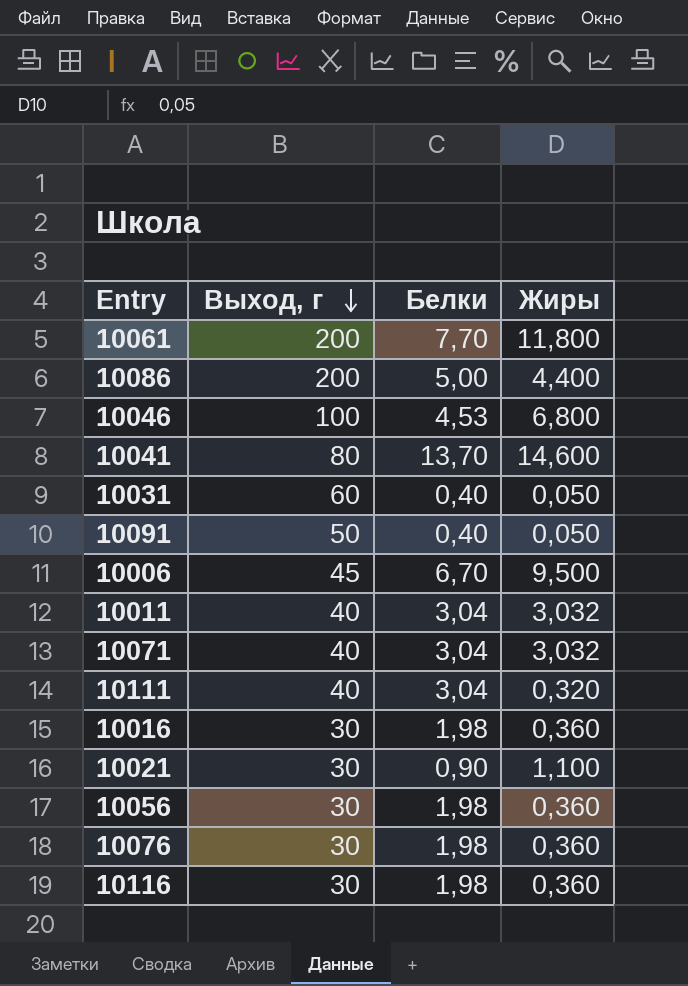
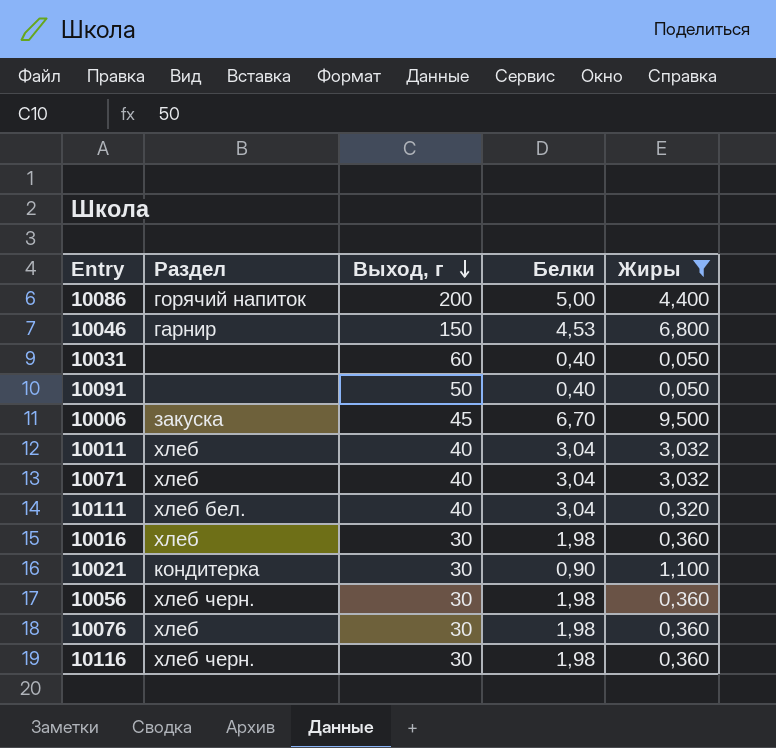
filter: none -> Жиры <= 9,500
column Раздел | position: none -> 2
10046 | Выход, г: 100 -> 150

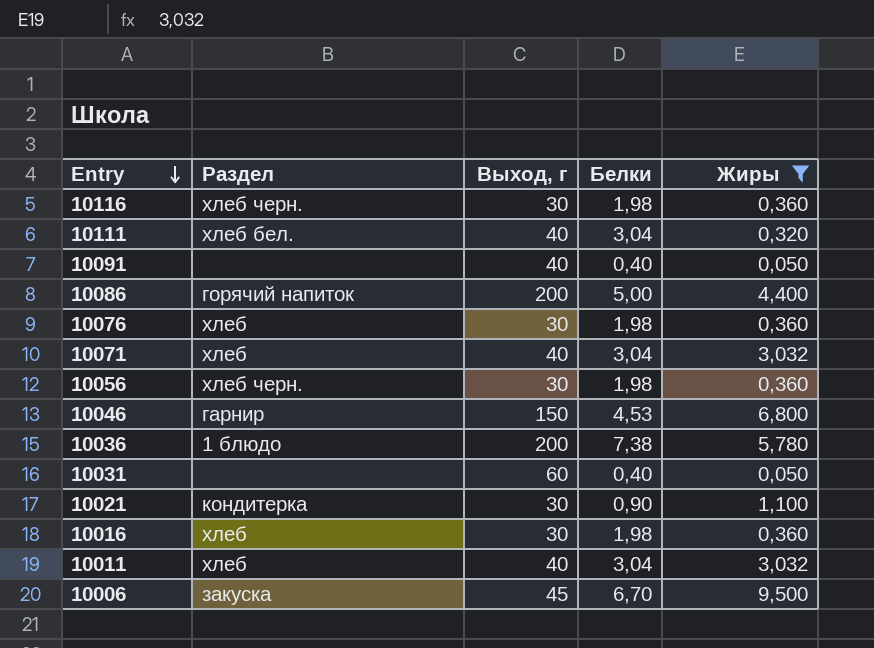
row order: Выход, г descending -> Entry descending
10091 | Выход, г: 50 -> 40
row 10036: none -> 1 блюдо | 200 | 7,38 | 5,780

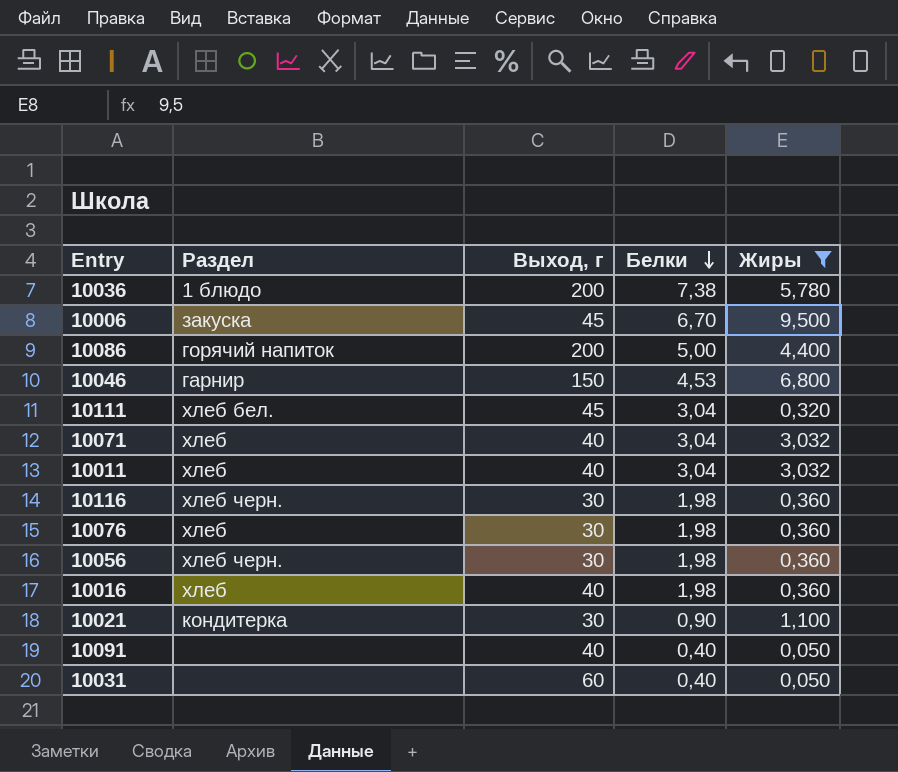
row order: Entry descending -> Белки descending
10111 | Выход, г: 40 -> 45
10016 | Выход, г: 30 -> 40

